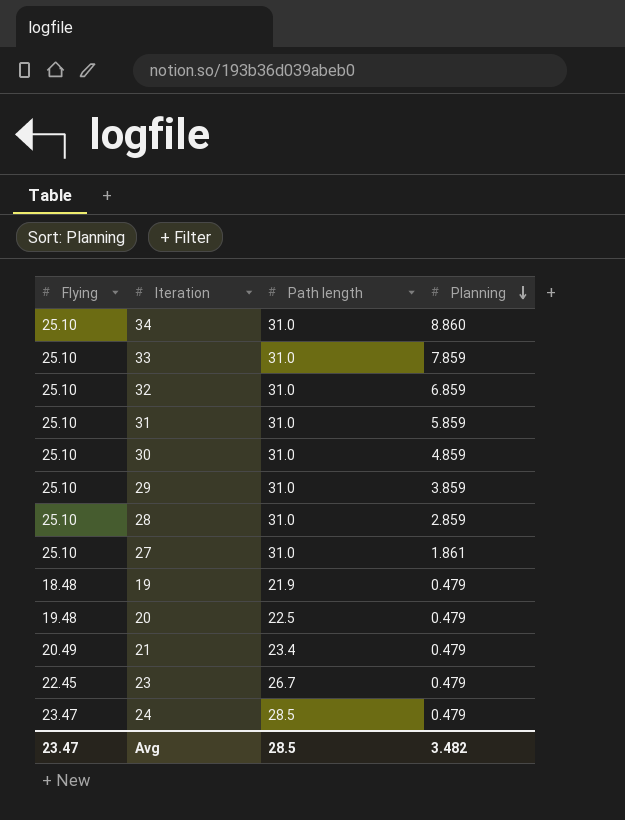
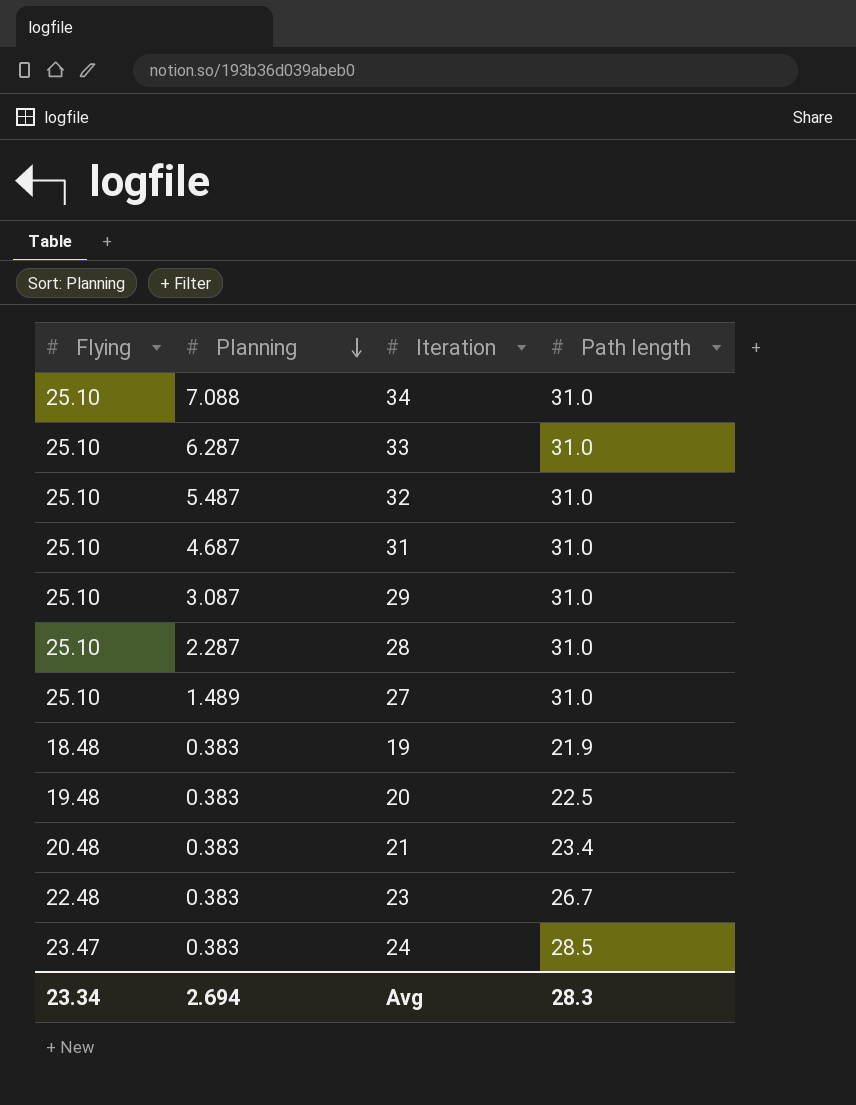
column Planning | position: 4 -> 2
row 30: 25.10 | 31.0 | 4.859 -> none
34 | Planning: 8.860 -> 7.088
33 | Planning: 7.859 -> 6.287
32 | Planning: 6.859 -> 5.487
31 | Planning: 5.859 -> 4.687
29 | Planning: 3.859 -> 3.087
28 | Planning: 2.859 -> 2.287
27 | Planning: 1.861 -> 1.489
19 | Planning: 0.479 -> 0.383
20 | Planning: 0.479 -> 0.383
21 | Flying: 20.49 -> 20.48
21 | Planning: 0.479 -> 0.383
23 | Flying: 22.45 -> 22.48
23 | Planning: 0.479 -> 0.383
24 | Planning: 0.479 -> 0.383
Avg | Flying: 23.47 -> 23.34
Avg | Planning: 3.482 -> 2.694
Avg | Path length: 28.5 -> 28.3

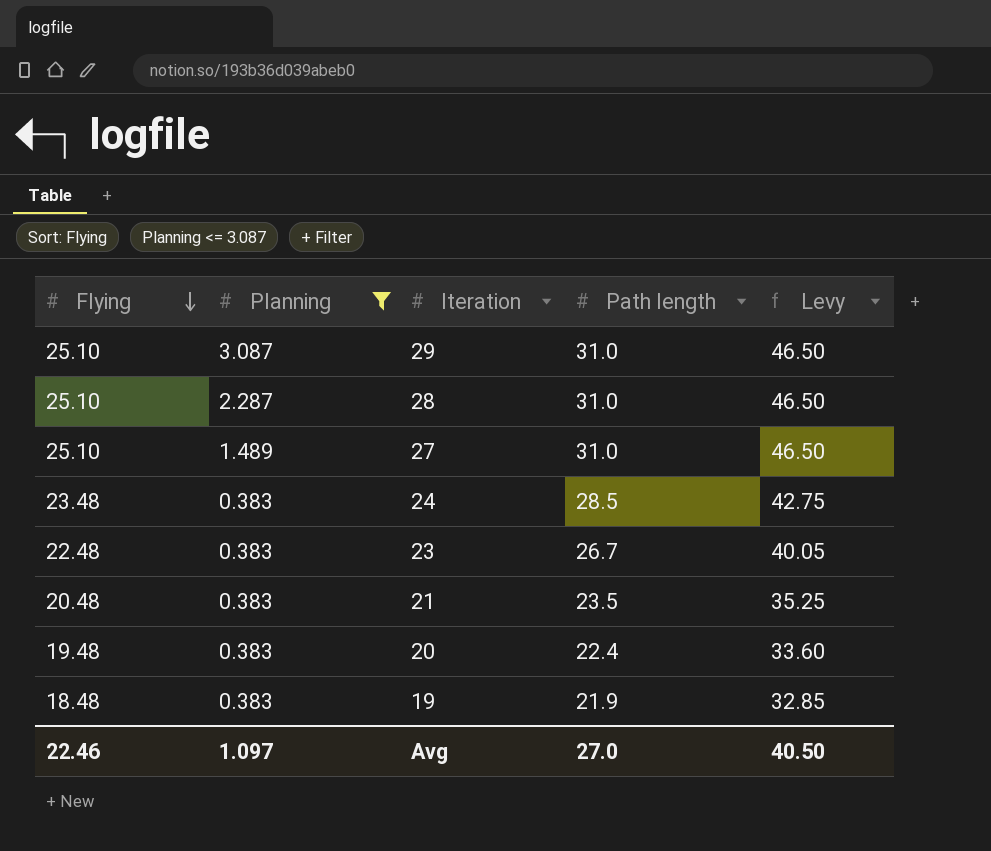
filter: none -> Planning <= 3.087
row order: Planning descending -> Flying descending
column Levy | formula: none -> [Path length] * 1.5
24 | Flying: 23.47 -> 23.48
21 | Path length: 23.4 -> 23.5
20 | Path length: 22.5 -> 22.4
Avg | Flying: 23.34 -> 22.46
Avg | Planning: 2.694 -> 1.097
Avg | Path length: 28.3 -> 27.0

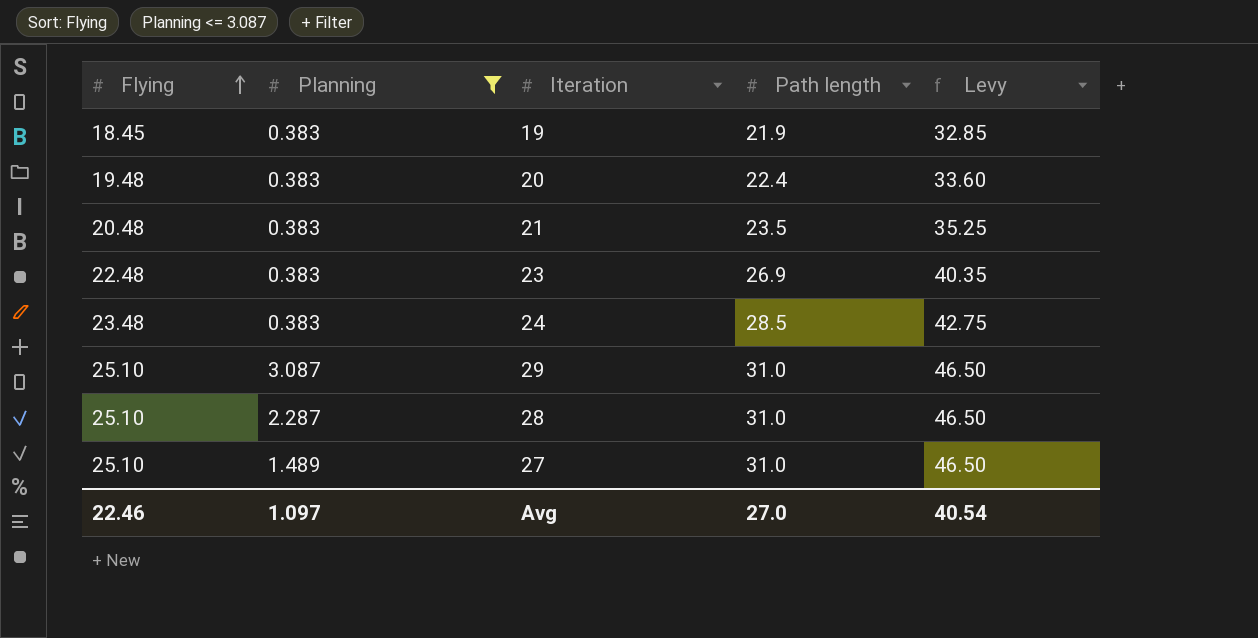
row order: Flying descending -> Flying ascending
19 | Flying: 18.48 -> 18.45
23 | Path length: 26.7 -> 26.9
23 | Levy: 40.05 -> 40.35
Avg | Levy: 40.50 -> 40.54

